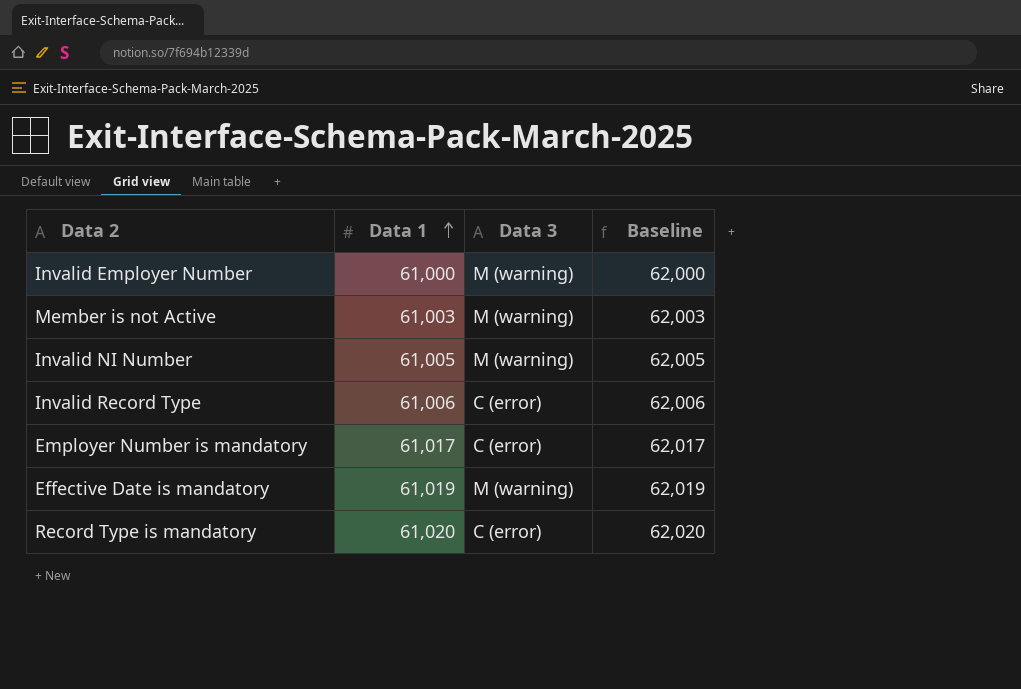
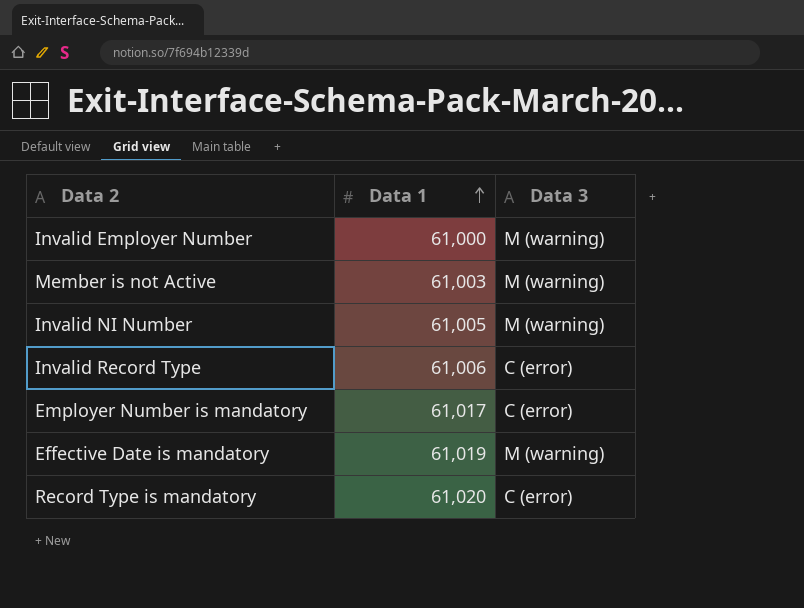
column Baseline | formula: [Data 1] + 1000 -> none

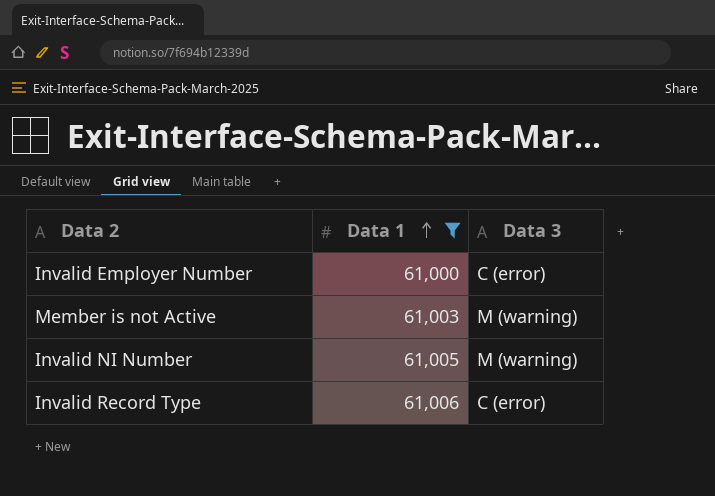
filter: none -> Data 1 <= 61,006
Invalid Employer Number | Data 3: M (warning) -> C (error)

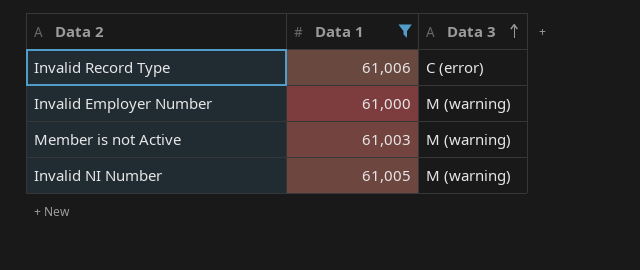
row order: Data 1 ascending -> Data 3 ascending
Invalid Employer Number | Data 3: C (error) -> M (warning)

